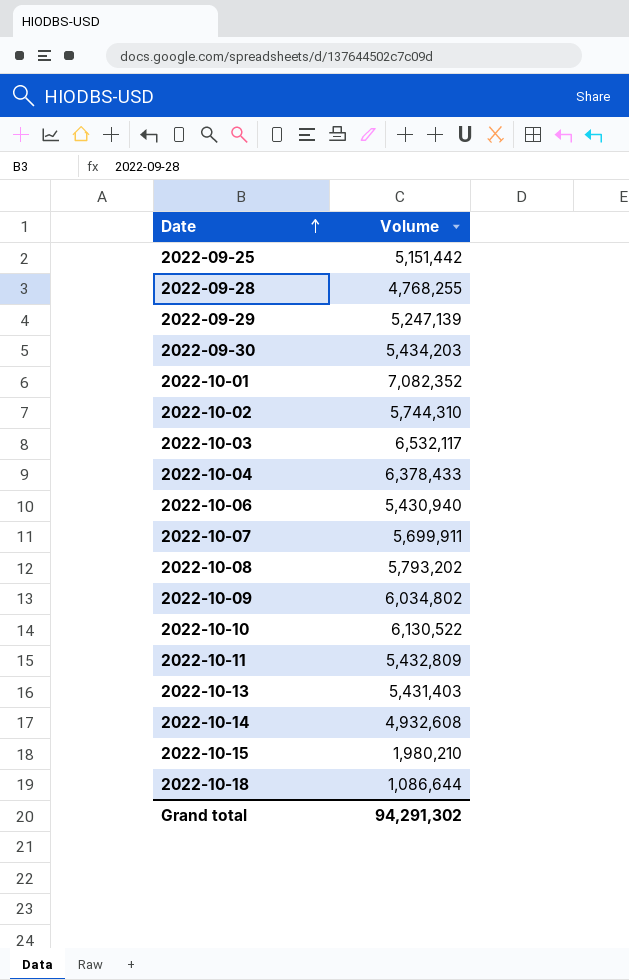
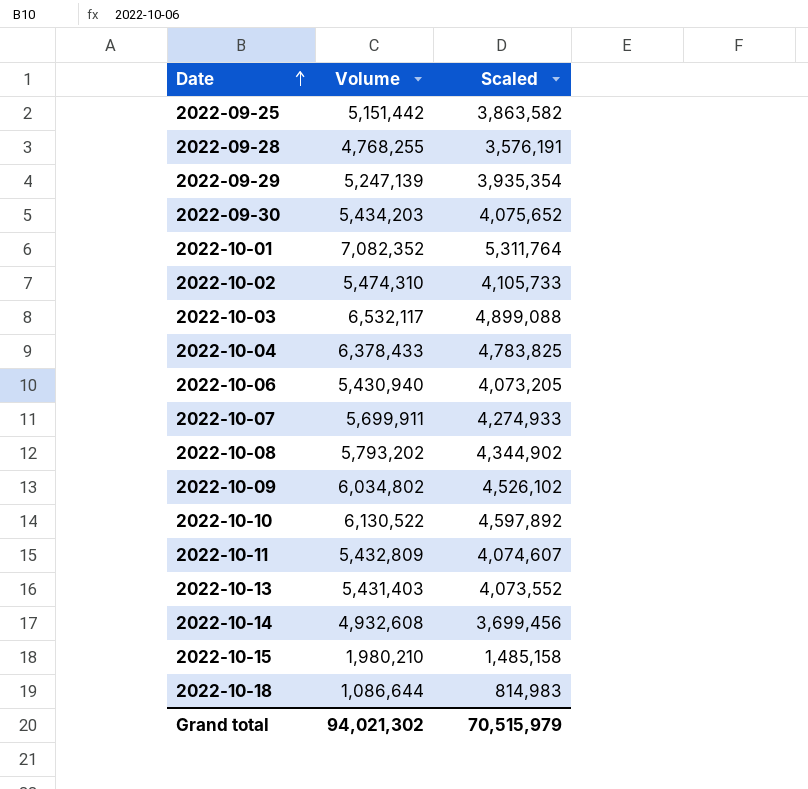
column Scaled | formula: none -> [Volume] * 0.75
2022-10-02 | Volume: 5,744,310 -> 5,474,310
Grand total | Volume: 94,291,302 -> 94,021,302

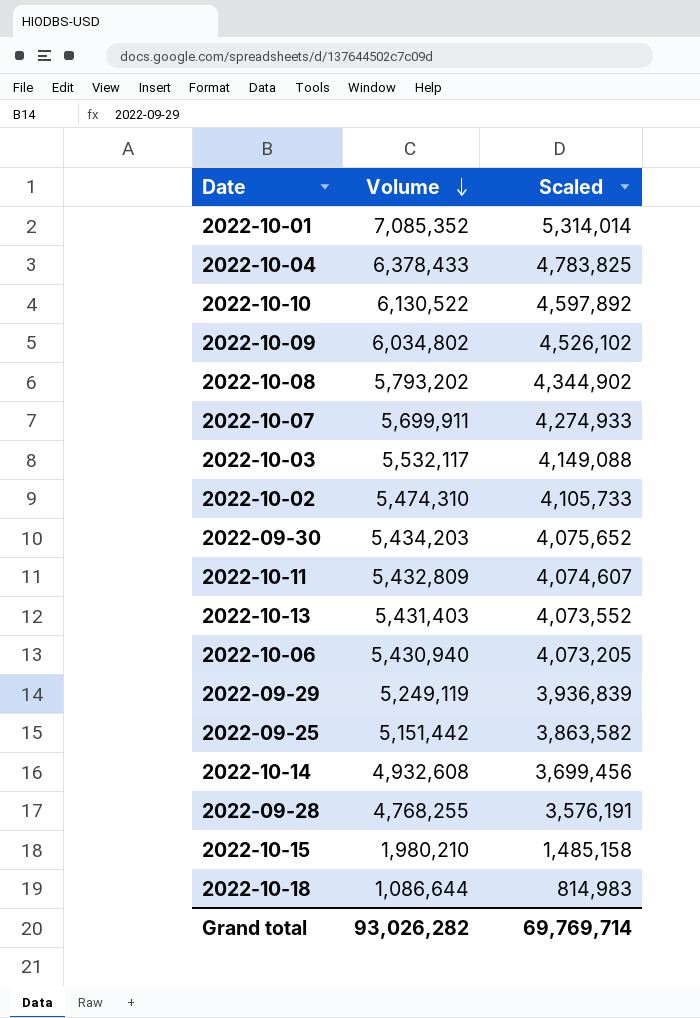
row order: Date ascending -> Volume descending
2022-10-01 | Volume: 7,082,352 -> 7,085,352
2022-10-01 | Scaled: 5,311,764 -> 5,314,014
2022-10-03 | Volume: 6,532,117 -> 5,532,117
2022-10-03 | Scaled: 4,899,088 -> 4,149,088
2022-09-29 | Volume: 5,247,139 -> 5,249,119
2022-09-29 | Scaled: 3,935,354 -> 3,936,839
Grand total | Volume: 94,021,302 -> 93,026,282
Grand total | Scaled: 70,515,979 -> 69,769,714

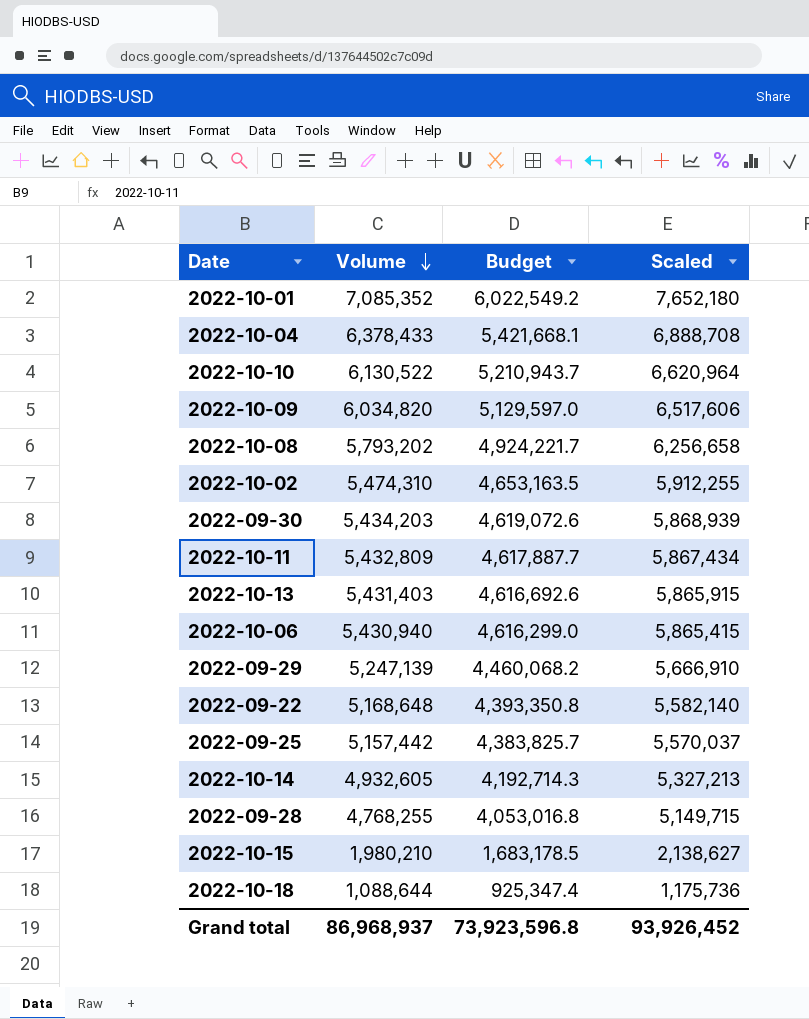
column Budget | formula: none -> [Volume] * 0.85
column Scaled | formula: [Volume] * 0.75 -> [Volume] * 1.08
row 2022-10-07: 5,699,911 | 4,274,933 -> none
row 2022-10-03: 5,532,117 | 4,149,088 -> none
2022-10-09 | Volume: 6,034,802 -> 6,034,820
2022-09-29 | Volume: 5,249,119 -> 5,247,139
row 2022-09-22: none -> 5,168,648 | 4,393,350.8 | 5,582,140
2022-09-25 | Volume: 5,151,442 -> 5,157,442
2022-10-14 | Volume: 4,932,608 -> 4,932,605
2022-10-18 | Volume: 1,086,644 -> 1,088,644
Grand total | Volume: 93,026,282 -> 86,968,937
Grand total | Scaled: 69,769,714 -> 93,926,452

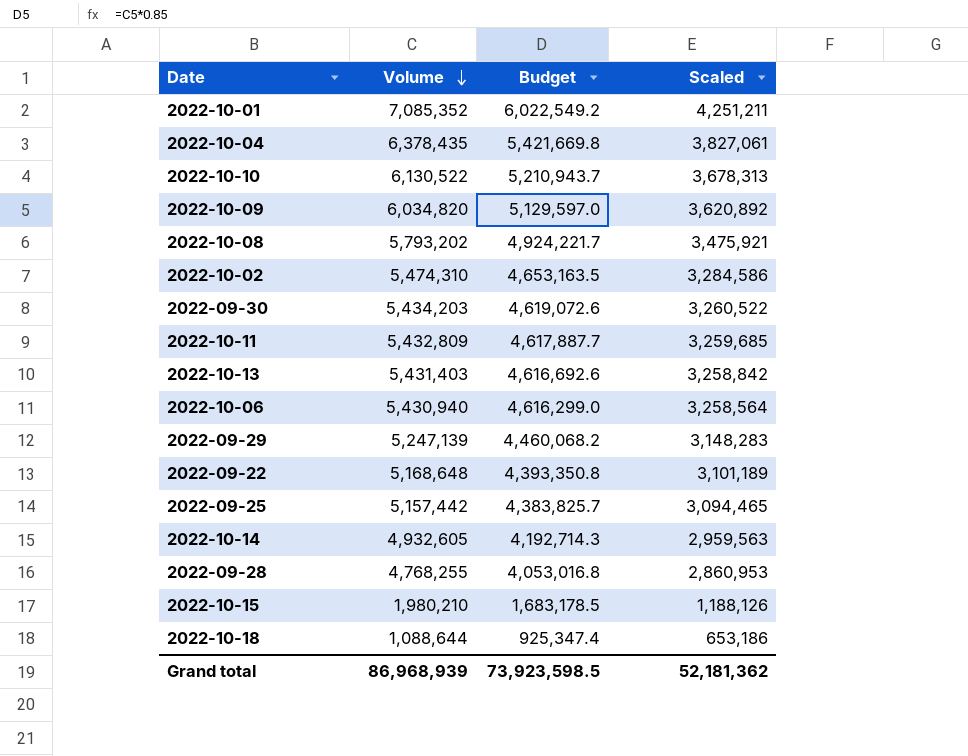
column Scaled | formula: [Volume] * 1.08 -> [Volume] * 0.6
2022-10-04 | Volume: 6,378,433 -> 6,378,435
2022-10-04 | Budget: 5,421,668.1 -> 5,421,669.8
Grand total | Volume: 86,968,937 -> 86,968,939
Grand total | Budget: 73,923,596.8 -> 73,923,598.5
Grand total | Scaled: 93,926,452 -> 52,181,362

